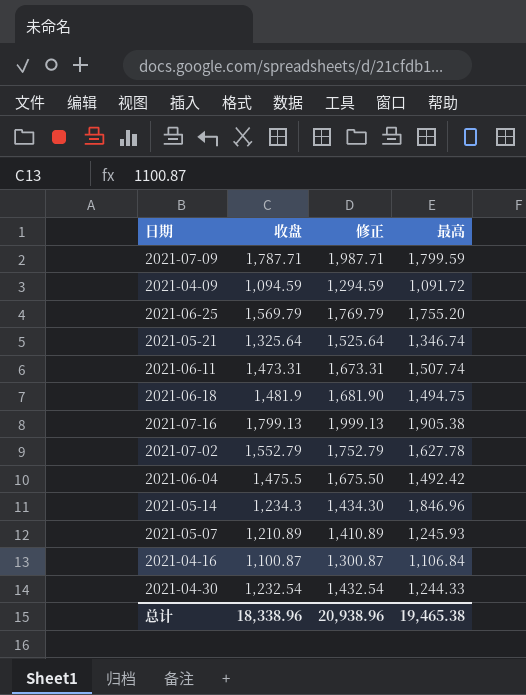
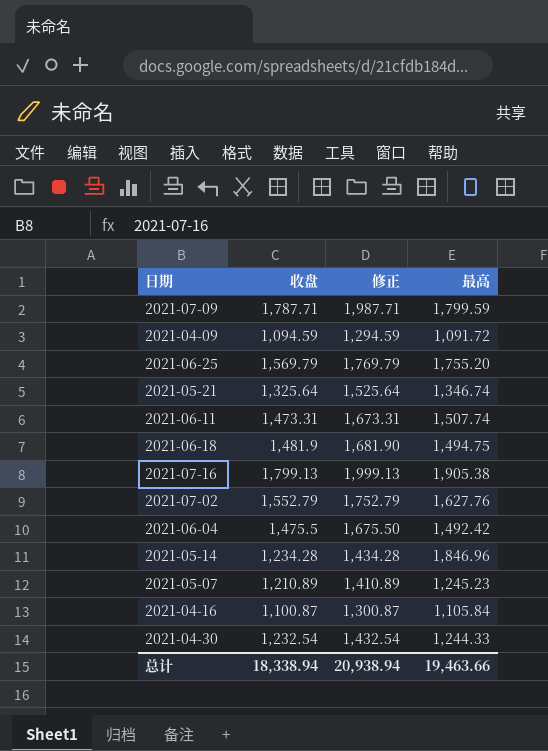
2021-07-02 | 最高: 1,627.78 -> 1,627.76
2021-05-14 | 收盘: 1,234.3 -> 1,234.28
2021-05-14 | 修正: 1,434.30 -> 1,434.28
2021-05-07 | 最高: 1,245.93 -> 1,245.23
2021-04-16 | 最高: 1,106.84 -> 1,105.84
总计 | 收盘: 18,338.96 -> 18,338.94
总计 | 修正: 20,938.96 -> 20,938.94
总计 | 最高: 19,465.38 -> 19,463.66

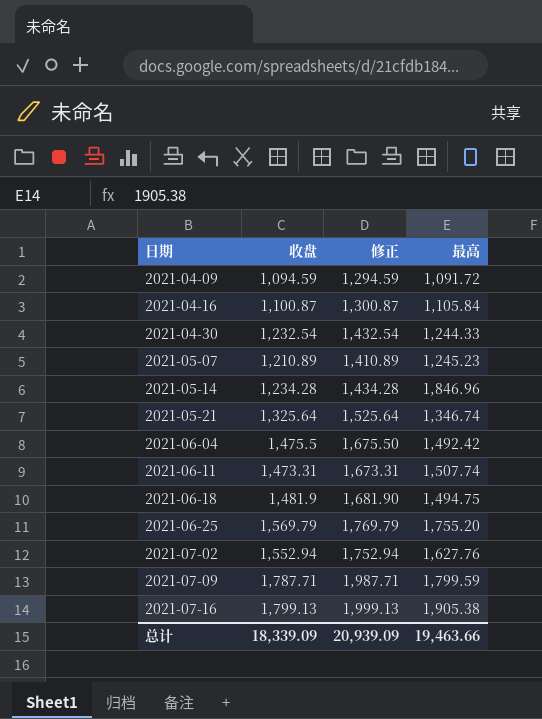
row order: none -> 日期 ascending
2021-07-02 | 收盘: 1,552.79 -> 1,552.94
2021-07-02 | 修正: 1,752.79 -> 1,752.94
总计 | 收盘: 18,338.94 -> 18,339.09
总计 | 修正: 20,938.94 -> 20,939.09

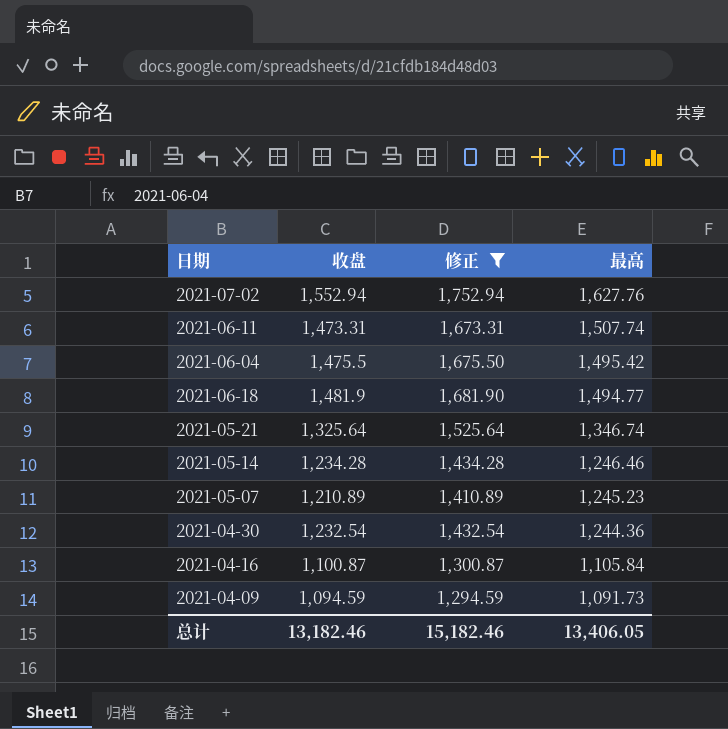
filter: none -> 修正 <= 1,752.94
row order: 日期 ascending -> 最高 descending
2021-06-04 | 最高: 1,492.42 -> 1,495.42
2021-06-18 | 最高: 1,494.75 -> 1,494.77
2021-05-14 | 最高: 1,846.96 -> 1,246.46
2021-04-30 | 最高: 1,244.33 -> 1,244.36
2021-04-09 | 最高: 1,091.72 -> 1,091.73
总计 | 收盘: 18,339.09 -> 13,182.46
总计 | 修正: 20,939.09 -> 15,182.46
总计 | 最高: 19,463.66 -> 13,406.05

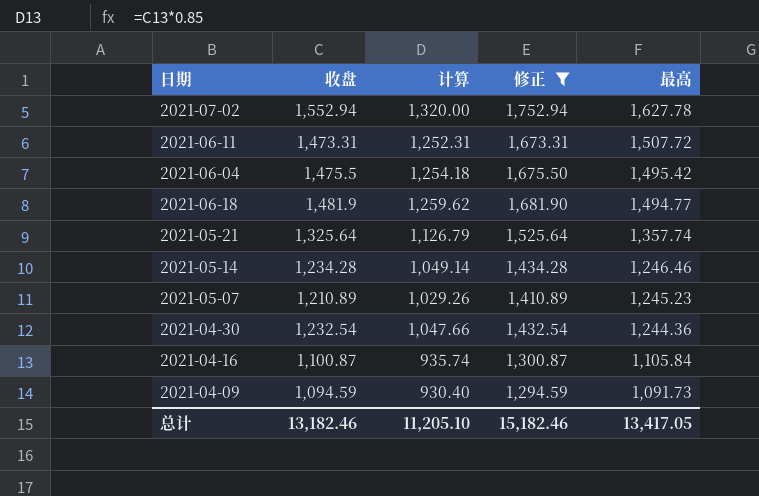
column 计算 | formula: none -> [收盘] * 0.85
2021-07-02 | 最高: 1,627.76 -> 1,627.78
2021-06-11 | 最高: 1,507.74 -> 1,507.72
2021-05-21 | 最高: 1,346.74 -> 1,357.74
总计 | 最高: 13,406.05 -> 13,417.05

